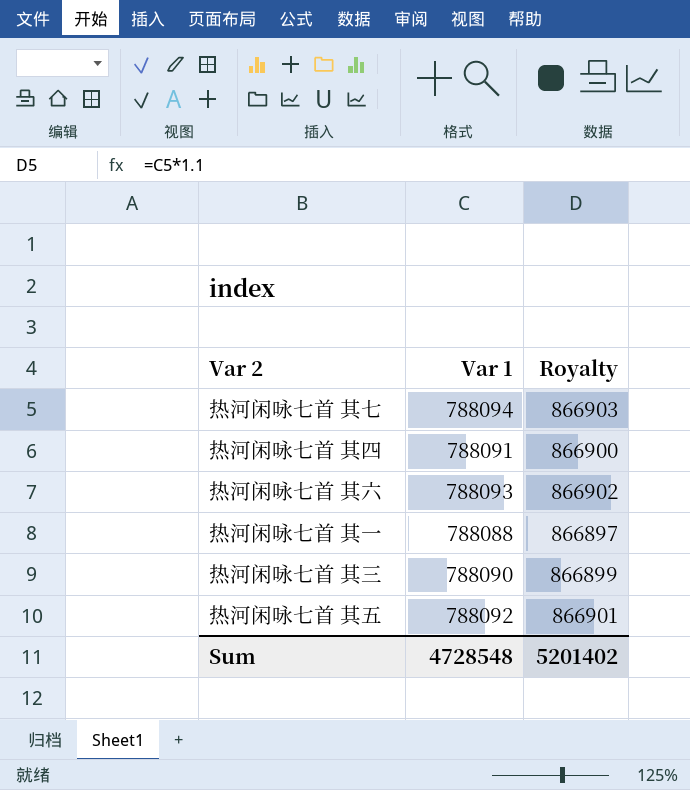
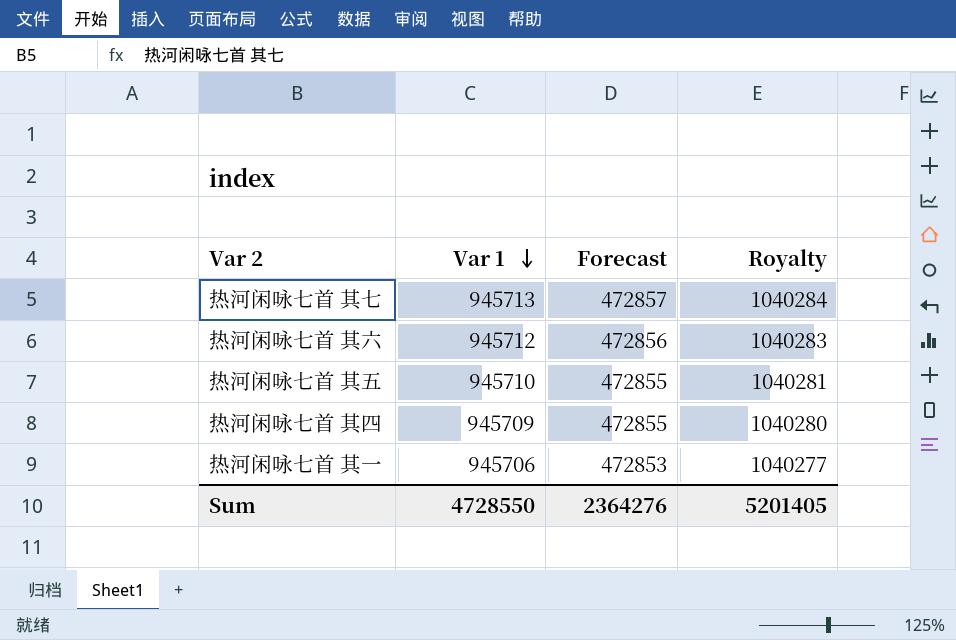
row order: none -> Var 1 descending
column Forecast | formula: none -> [Var 1] * 0.5
row 热河闲咏七首 其三: 788090 | 866899 -> none
热河闲咏七首 其七 | Var 1: 788094 -> 945713
热河闲咏七首 其七 | Royalty: 866903 -> 1040284
热河闲咏七首 其六 | Var 1: 788093 -> 945712
热河闲咏七首 其六 | Royalty: 866902 -> 1040283
热河闲咏七首 其五 | Var 1: 788092 -> 945710
热河闲咏七首 其五 | Royalty: 866901 -> 1040281
热河闲咏七首 其四 | Var 1: 788091 -> 945709
热河闲咏七首 其四 | Royalty: 866900 -> 1040280
热河闲咏七首 其一 | Var 1: 788088 -> 945706
热河闲咏七首 其一 | Royalty: 866897 -> 1040277
Sum | Var 1: 4728548 -> 4728550
Sum | Royalty: 5201402 -> 5201405

